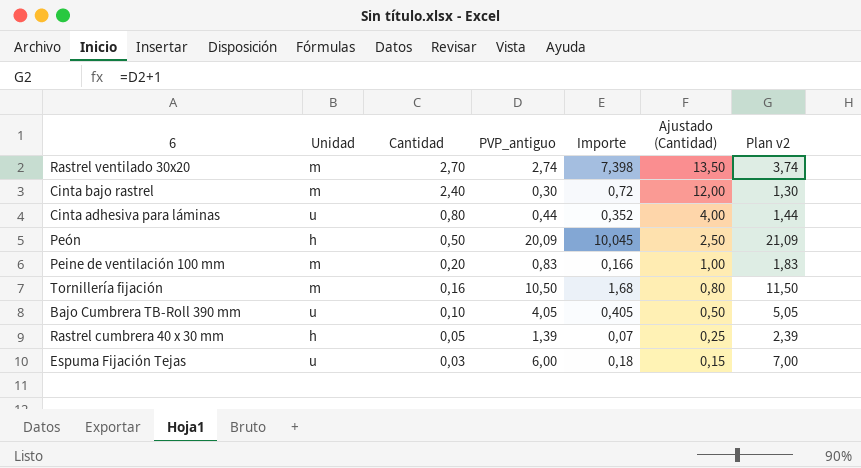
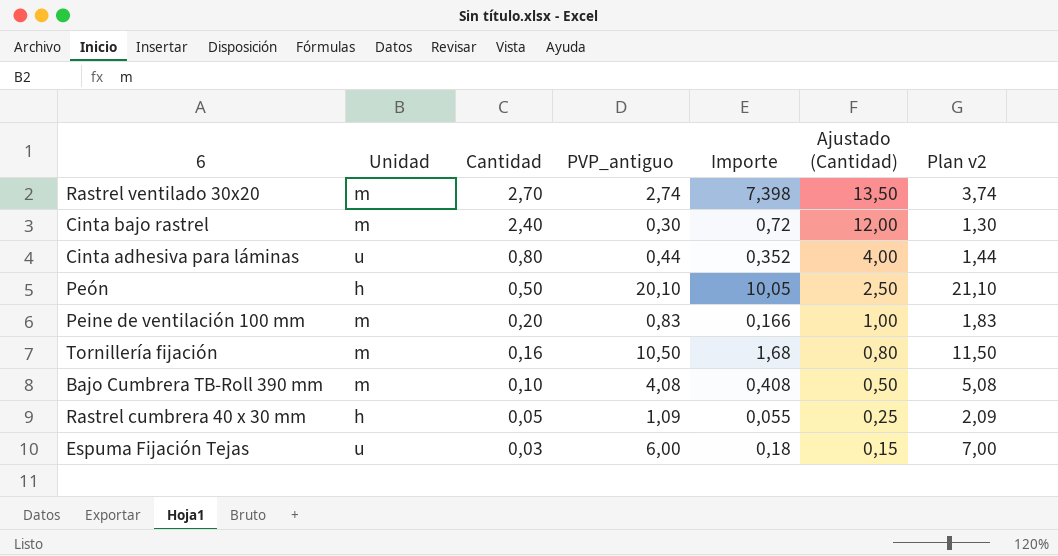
Peón | PVP_antiguo: 20,09 -> 20,10
Peón | Importe: 10,045 -> 10,05
Peón | Plan v2: 21,09 -> 21,10
Bajo Cumbrera TB-Roll 390 mm | Unidad: u -> m
Bajo Cumbrera TB-Roll 390 mm | PVP_antiguo: 4,05 -> 4,08
Bajo Cumbrera TB-Roll 390 mm | Importe: 0,405 -> 0,408
Bajo Cumbrera TB-Roll 390 mm | Plan v2: 5,05 -> 5,08
Rastrel cumbrera 40 x 30 mm | PVP_antiguo: 1,39 -> 1,09
Rastrel cumbrera 40 x 30 mm | Importe: 0,07 -> 0,055
Rastrel cumbrera 40 x 30 mm | Plan v2: 2,39 -> 2,09

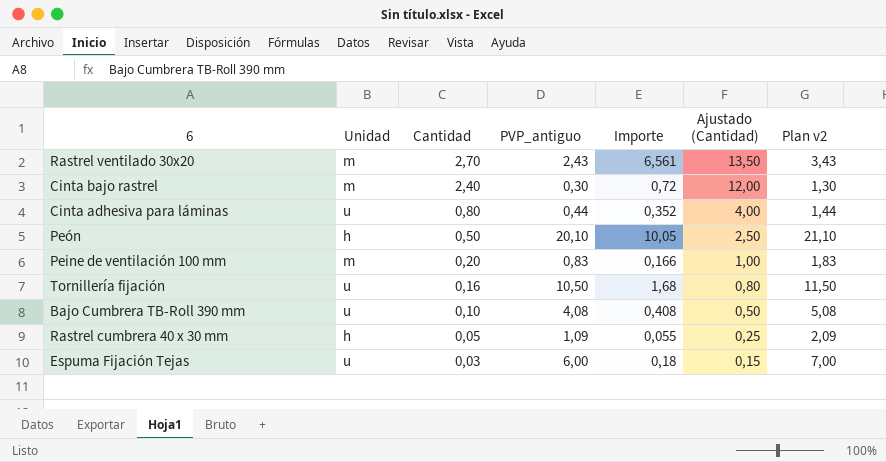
Rastrel ventilado 30x20 | PVP_antiguo: 2,74 -> 2,43
Rastrel ventilado 30x20 | Importe: 7,398 -> 6,561
Rastrel ventilado 30x20 | Plan v2: 3,74 -> 3,43
Tornillería fijación | Unidad: m -> u
Bajo Cumbrera TB-Roll 390 mm | Unidad: m -> u

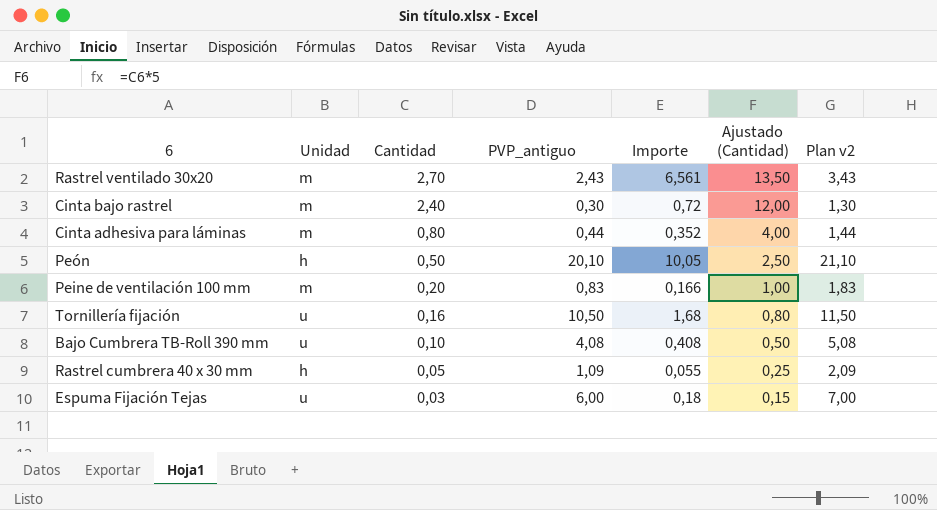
Cinta adhesiva para láminas | Unidad: u -> m

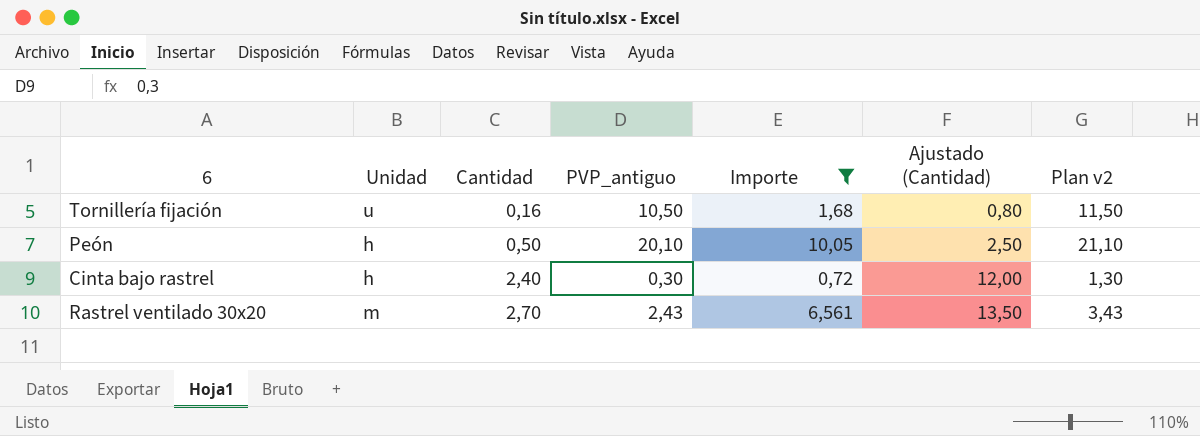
filter: none -> Importe >= 0,72
row order: Cantidad descending -> Cantidad ascending
Cinta bajo rastrel | Unidad: m -> h

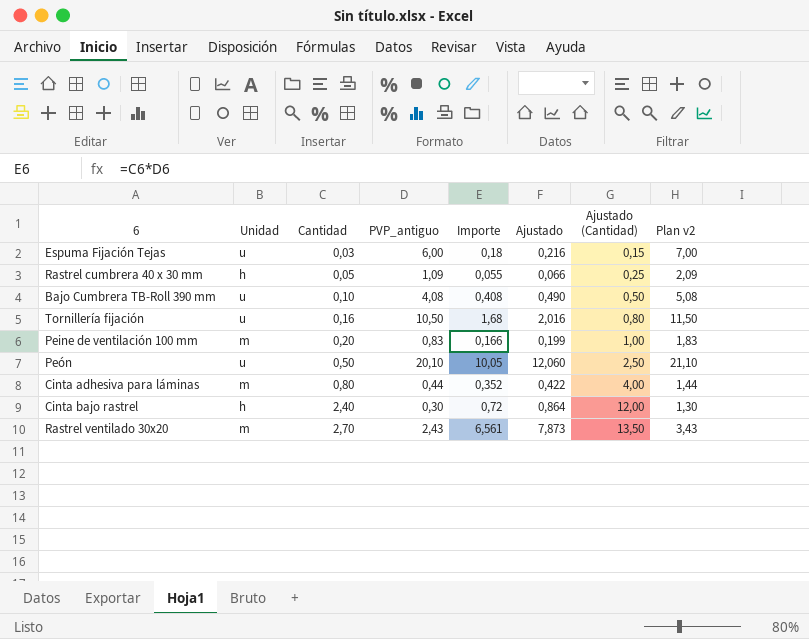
filter: Importe >= 0,72 -> none
column Ajustado | formula: none -> [Importe] * 1,2
Peón | Unidad: h -> u

